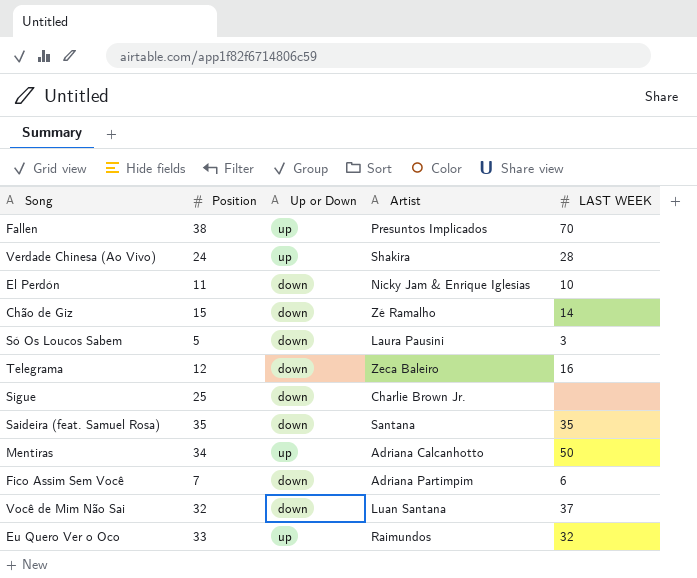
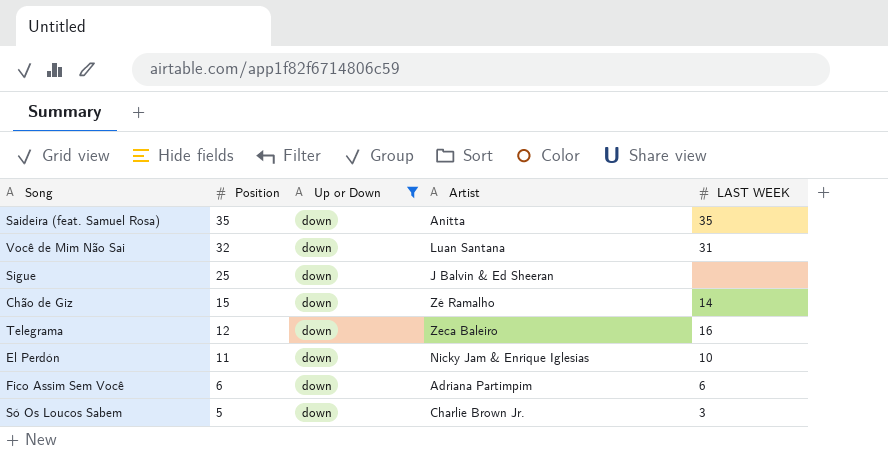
filter: none -> Up or Down = down
row order: none -> Position descending
Saideira (feat. Samuel Rosa) | Artist: Santana -> Anitta
Você de Mim Não Sai | LAST WEEK: 37 -> 31
Sigue | Artist: Charlie Brown Jr. -> J Balvin & Ed Sheeran
Fico Assim Sem Você | Position: 7 -> 6
Só Os Loucos Sabem | Artist: Laura Pausini -> Charlie Brown Jr.

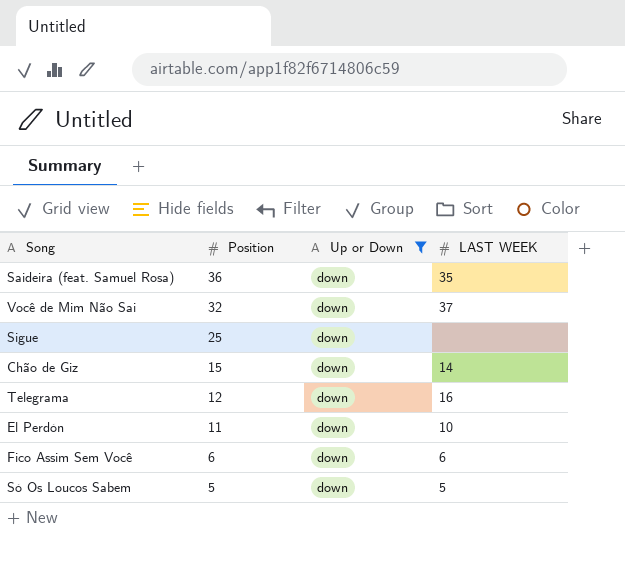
column Artist | position: 4 -> none
Saideira (feat. Samuel Rosa) | Position: 35 -> 36
Você de Mim Não Sai | LAST WEEK: 31 -> 37
Só Os Loucos Sabem | LAST WEEK: 3 -> 5

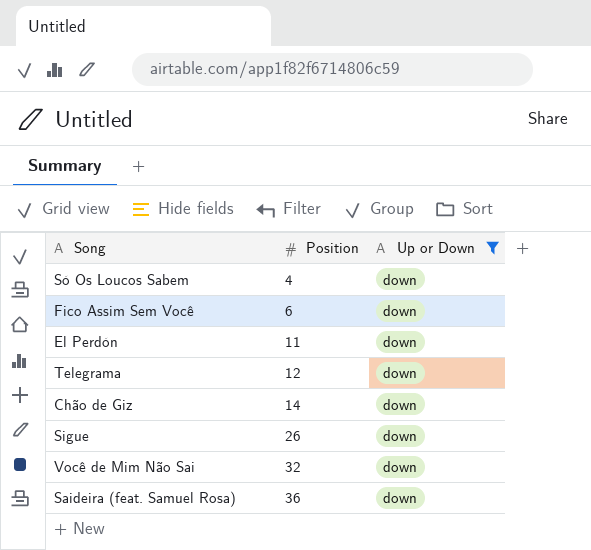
row order: Position descending -> Position ascending
column LAST WEEK | position: 4 -> none
Só Os Loucos Sabem | Position: 5 -> 4
Chão de Giz | Position: 15 -> 14
Sigue | Position: 25 -> 26

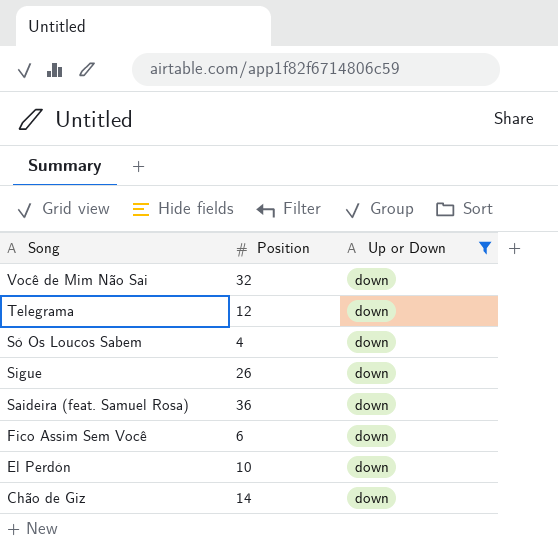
row order: Position ascending -> Song descending
El Perdón | Position: 11 -> 10

